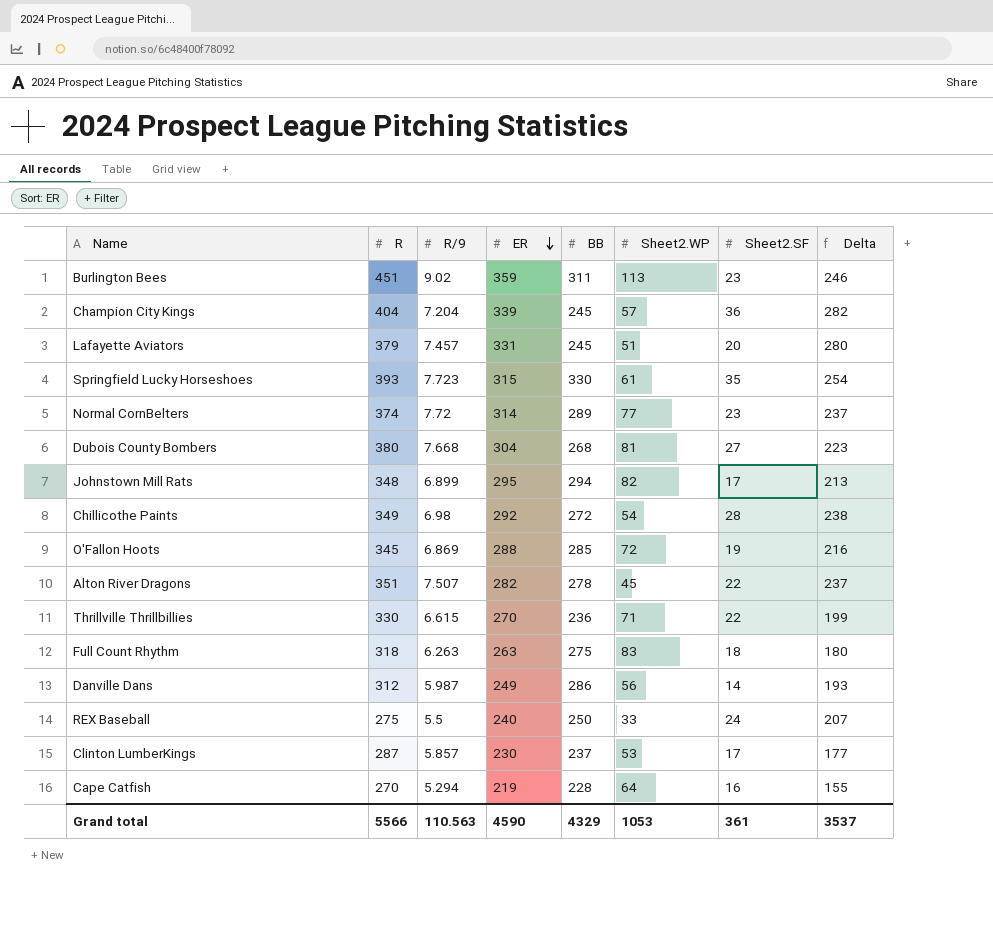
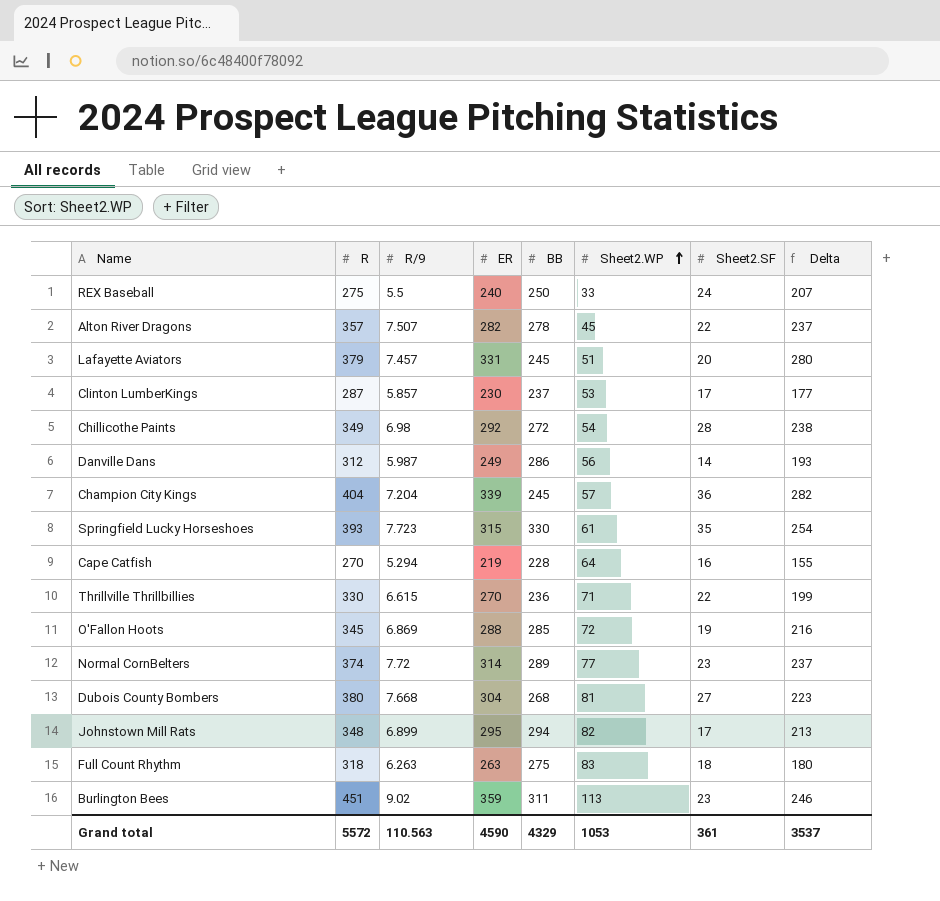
row order: ER descending -> Sheet2.WP ascending
Alton River Dragons | R: 351 -> 357
Grand total | R: 5566 -> 5572

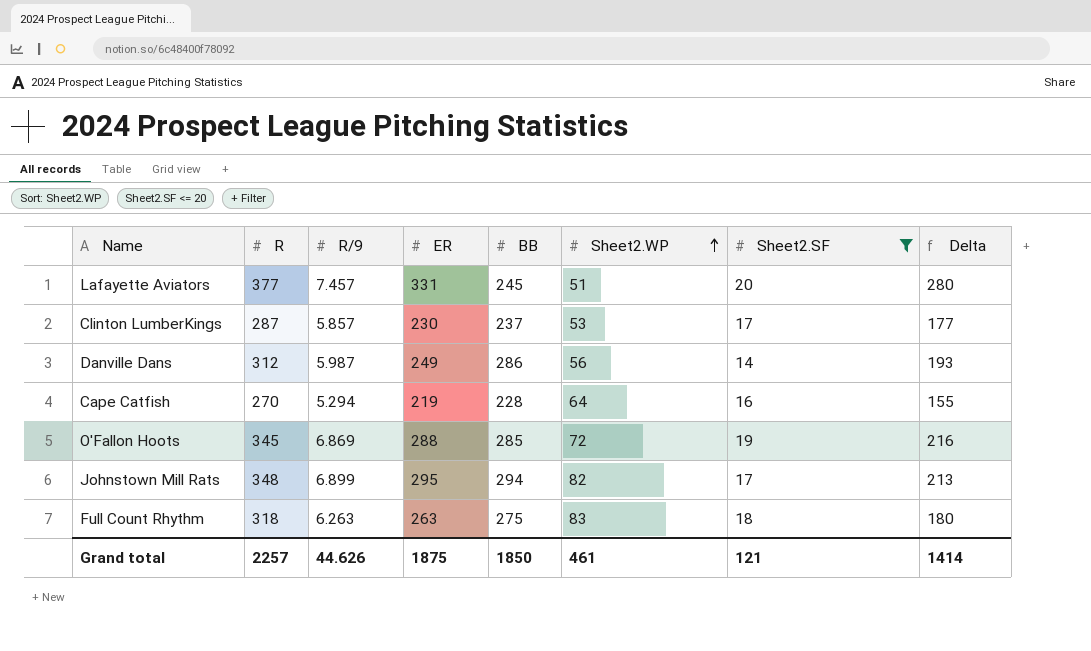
filter: none -> Sheet2.SF <= 20
Lafayette Aviators | R: 379 -> 377
Grand total | R: 5572 -> 2257
Grand total | R/9: 110.563 -> 44.626
Grand total | ER: 4590 -> 1875
Grand total | BB: 4329 -> 1850
Grand total | Sheet2.WP: 1053 -> 461
Grand total | Sheet2.SF: 361 -> 121
Grand total | Delta: 3537 -> 1414

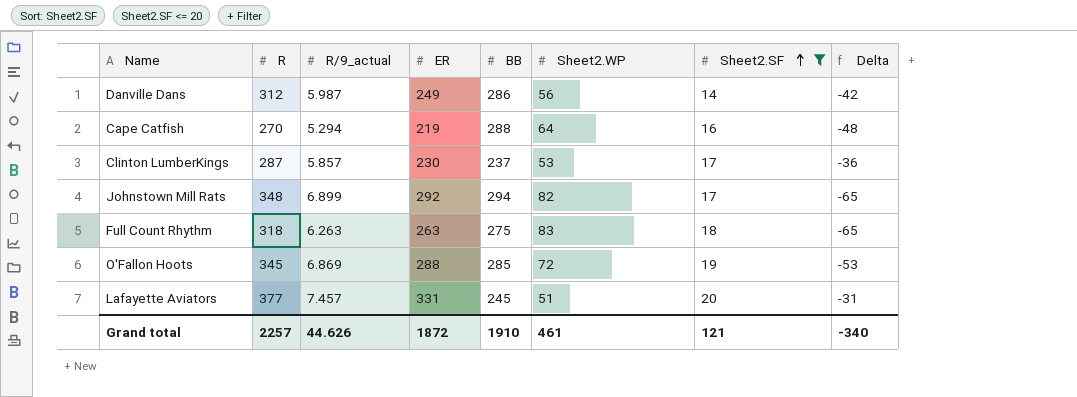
row order: Sheet2.WP ascending -> Sheet2.SF ascending
column name: R/9 -> R/9_actual
column Delta | formula: [ER] - [Sheet2.WP] -> [Sheet2.SF] - [Sheet2.WP]
Cape Catfish | BB: 228 -> 288
Johnstown Mill Rats | ER: 295 -> 292
Grand total | ER: 1875 -> 1872
Grand total | BB: 1850 -> 1910
Grand total | Delta: 1414 -> -340

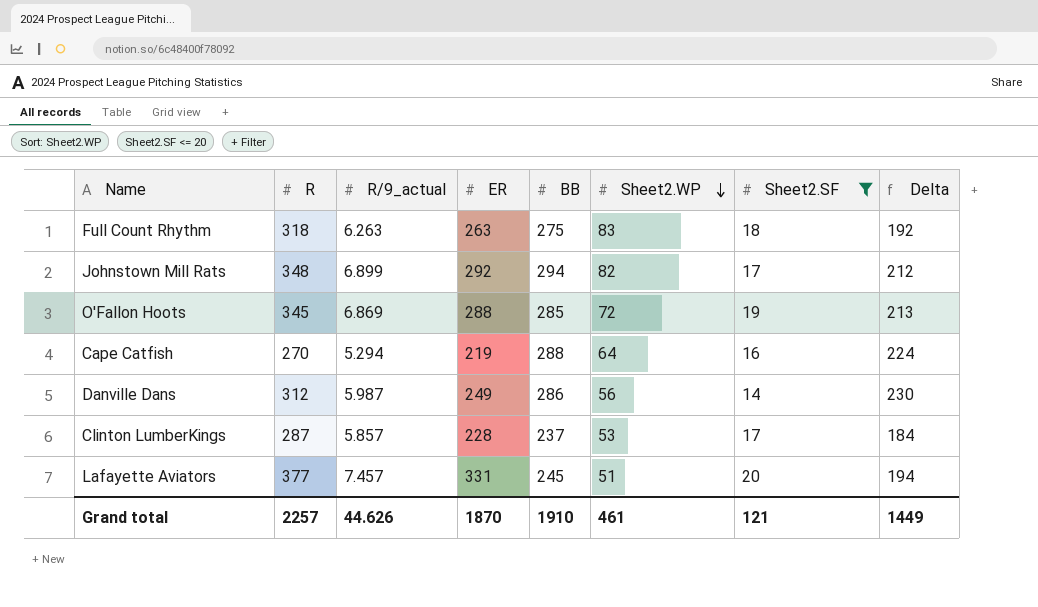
row order: Sheet2.SF ascending -> Sheet2.WP descending
column Delta | formula: [Sheet2.SF] - [Sheet2.WP] -> [BB] - [Sheet2.WP]
Clinton LumberKings | ER: 230 -> 228
Grand total | ER: 1872 -> 1870
Grand total | Delta: -340 -> 1449

